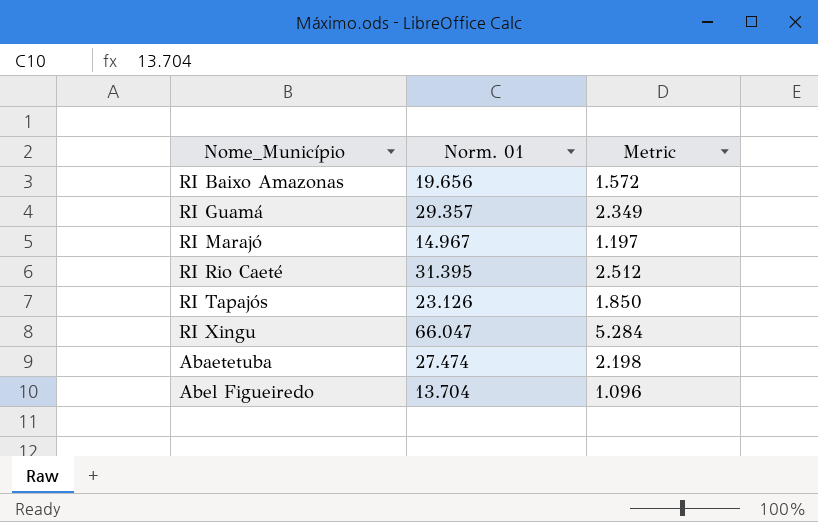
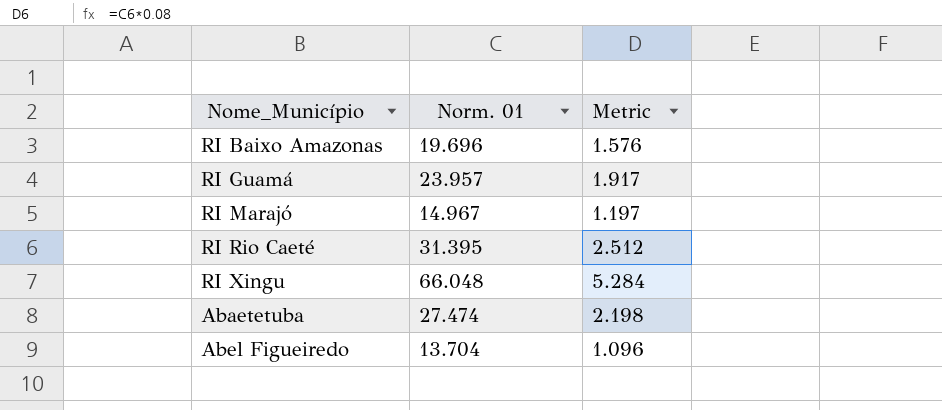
row RI Tapajós: 23.126 | 1.850 -> none
RI Baixo Amazonas | Norm. 01: 19.656 -> 19.696
RI Baixo Amazonas | Metric: 1.572 -> 1.576
RI Guamá | Norm. 01: 29.357 -> 23.957
RI Guamá | Metric: 2.349 -> 1.917
RI Xingu | Norm. 01: 66.047 -> 66.048

